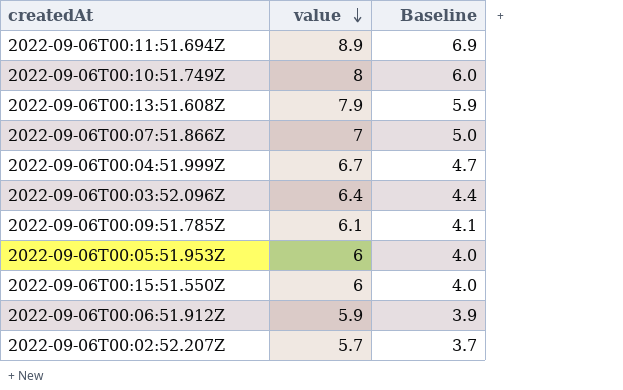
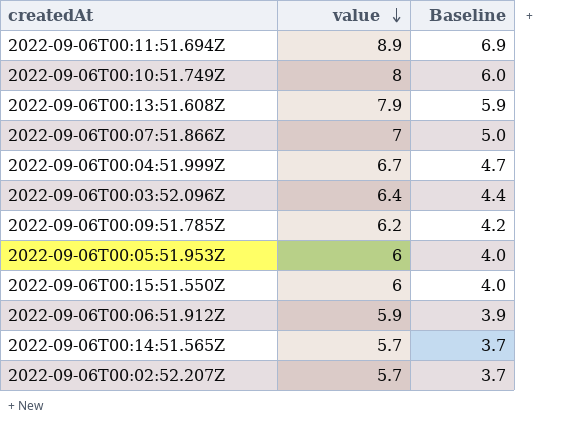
2022-09-06T00:09:51.785Z | value: 6.1 -> 6.2
2022-09-06T00:09:51.785Z | Baseline: 4.1 -> 4.2
row 2022-09-06T00:14:51.565Z: none -> 5.7 | 3.7

